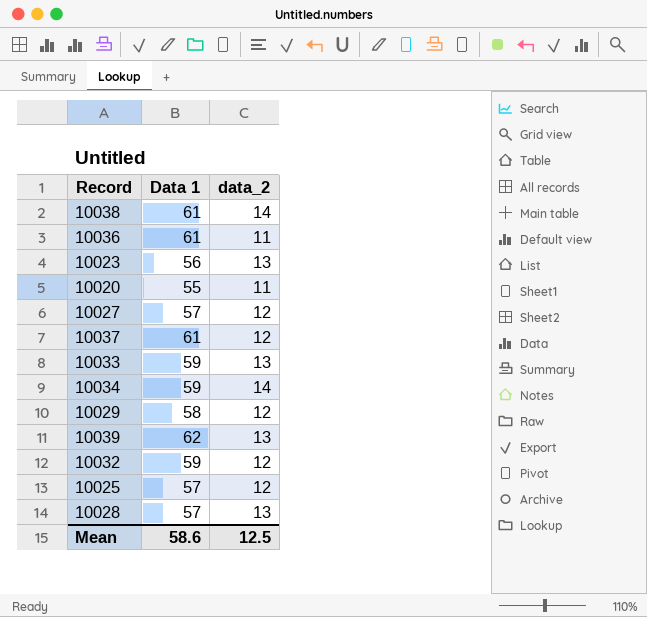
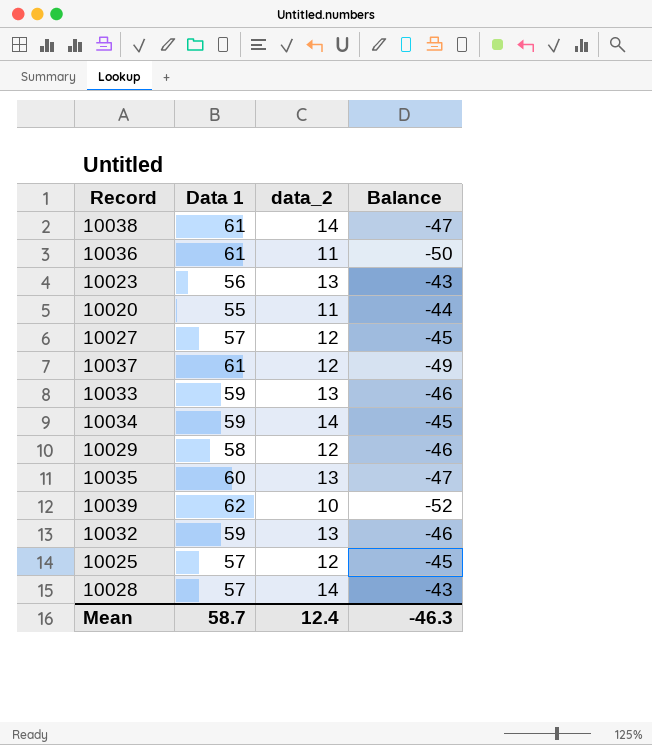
column Balance | formula: none -> [data_2] - [Data 1]
row 10035: none -> 60 | 13 | -47
10039 | data_2: 13 -> 10
10032 | data_2: 12 -> 13
10028 | data_2: 13 -> 14
Mean | Data 1: 58.6 -> 58.7
Mean | data_2: 12.5 -> 12.4

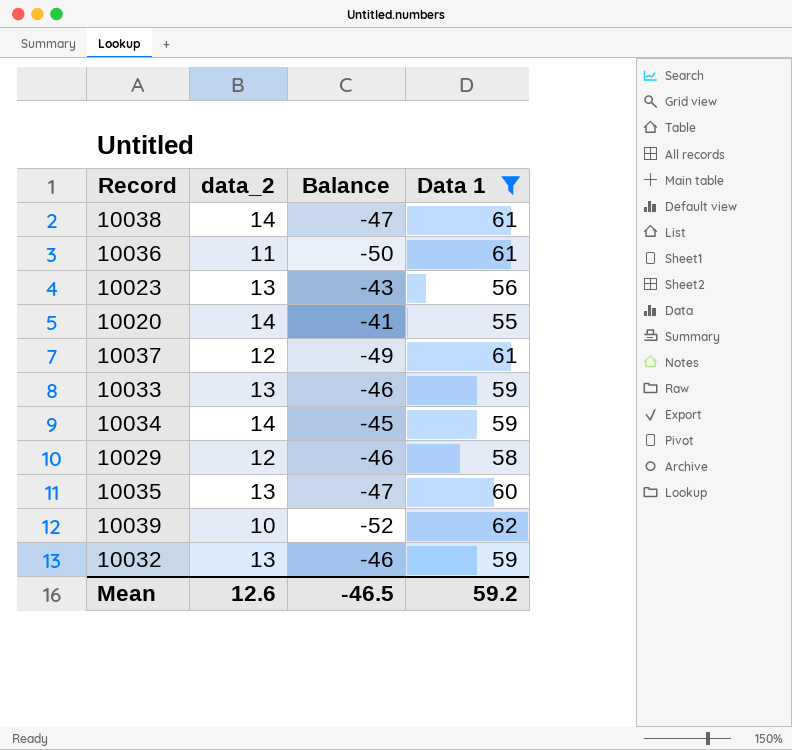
filter: none -> Data 1 != 57
column Data 1 | position: 2 -> 4
10020 | data_2: 11 -> 14
10020 | Balance: -44 -> -41
Mean | data_2: 12.4 -> 12.6
Mean | Balance: -46.3 -> -46.5
Mean | Data 1: 58.7 -> 59.2

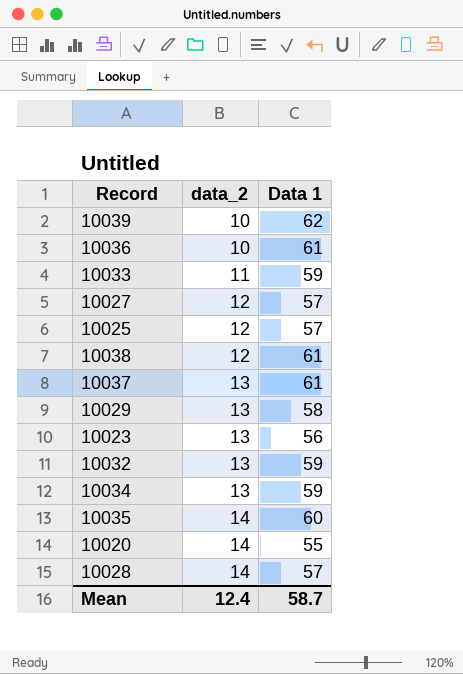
filter: Data 1 != 57 -> none
row order: none -> data_2 ascending
column Balance | formula: [data_2] - [Data 1] -> none
10036 | data_2: 11 -> 10
10033 | data_2: 13 -> 11
10038 | data_2: 14 -> 12
10037 | data_2: 12 -> 13
10029 | data_2: 12 -> 13
10034 | data_2: 14 -> 13
10035 | data_2: 13 -> 14
Mean | data_2: 12.6 -> 12.4
Mean | Data 1: 59.2 -> 58.7

